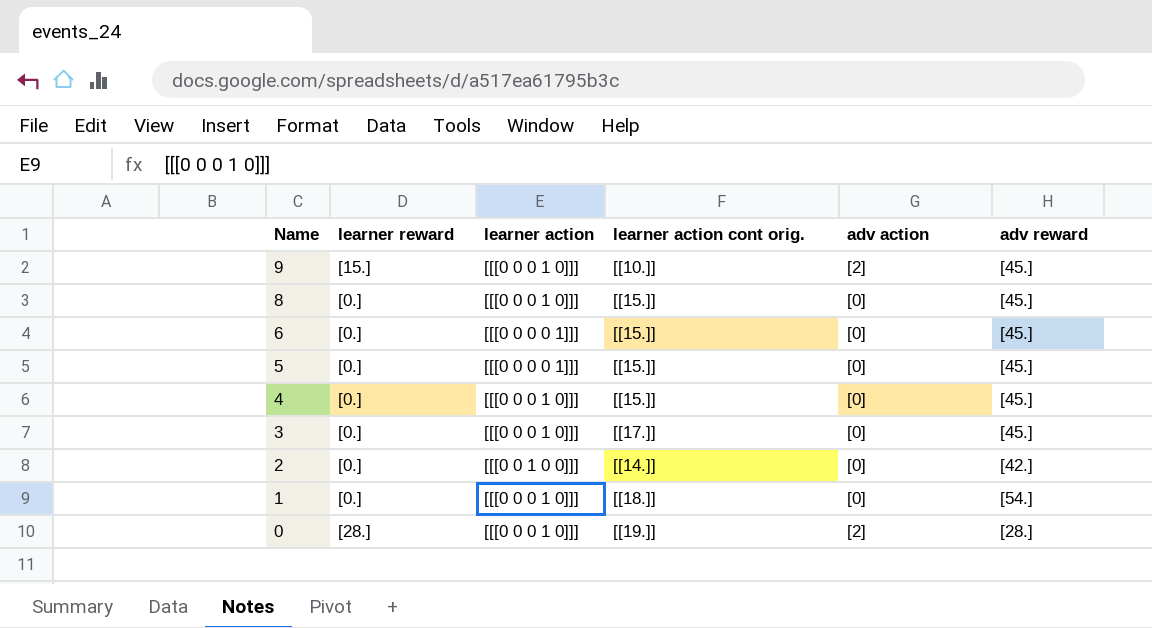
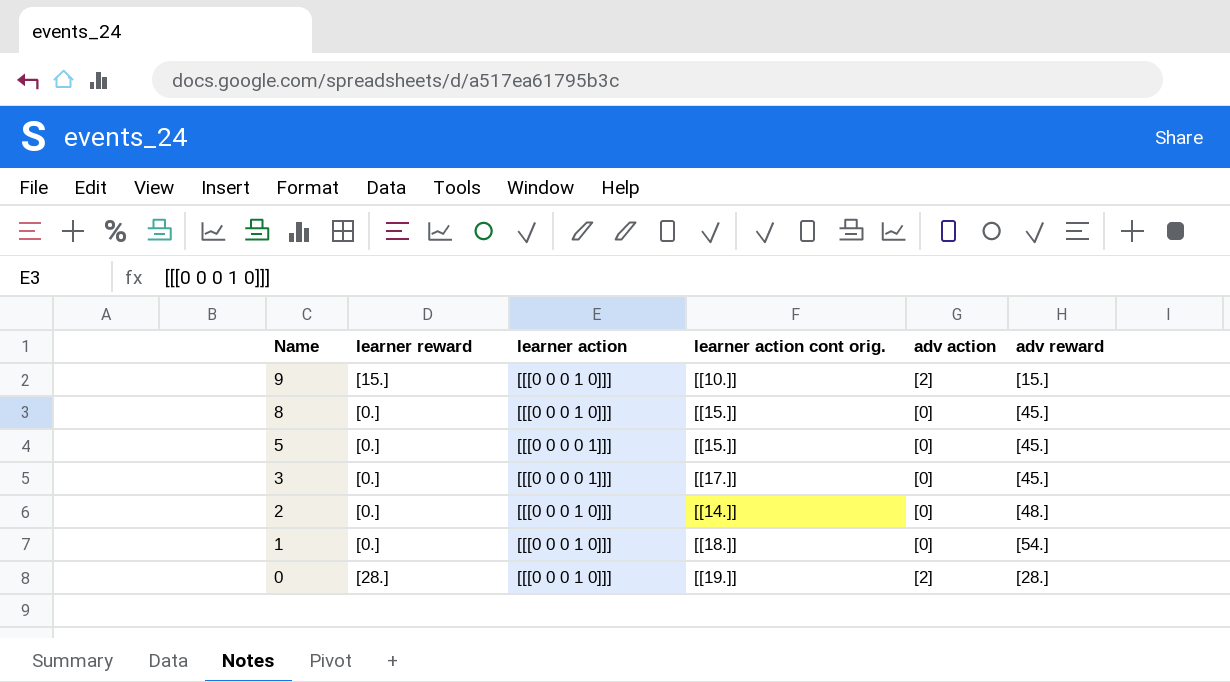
row 6: [0.] | [[[0 0 0 0 1]]] | [[15.]] | [0] | [45.] -> none
row 4: [0.] | [[[0 0 0 1 0]]] | [[15.]] | [0] | [45.] -> none
9 | adv reward: [45.] -> [15.]
3 | learner action: [[[0 0 0 1 0]]] -> [[[0 0 0 0 1]]]
2 | learner action: [[[0 0 1 0 0]]] -> [[[0 0 0 1 0]]]
2 | adv reward: [42.] -> [48.]

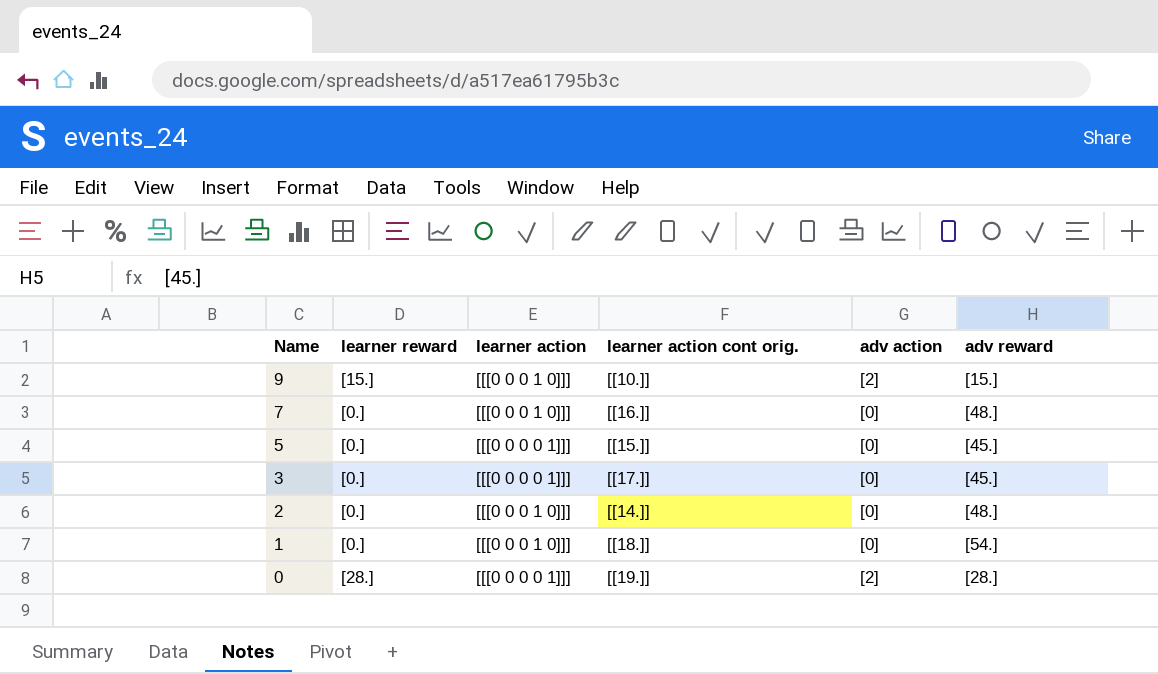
row 8: [0.] | [[[0 0 0 1 0]]] | [[15.]] | [0] | [45.] -> none
row 7: none -> [0.] | [[[0 0 0 1 0]]] | [[16.]] | [0] | [48.]
0 | learner action: [[[0 0 0 1 0]]] -> [[[0 0 0 0 1]]]

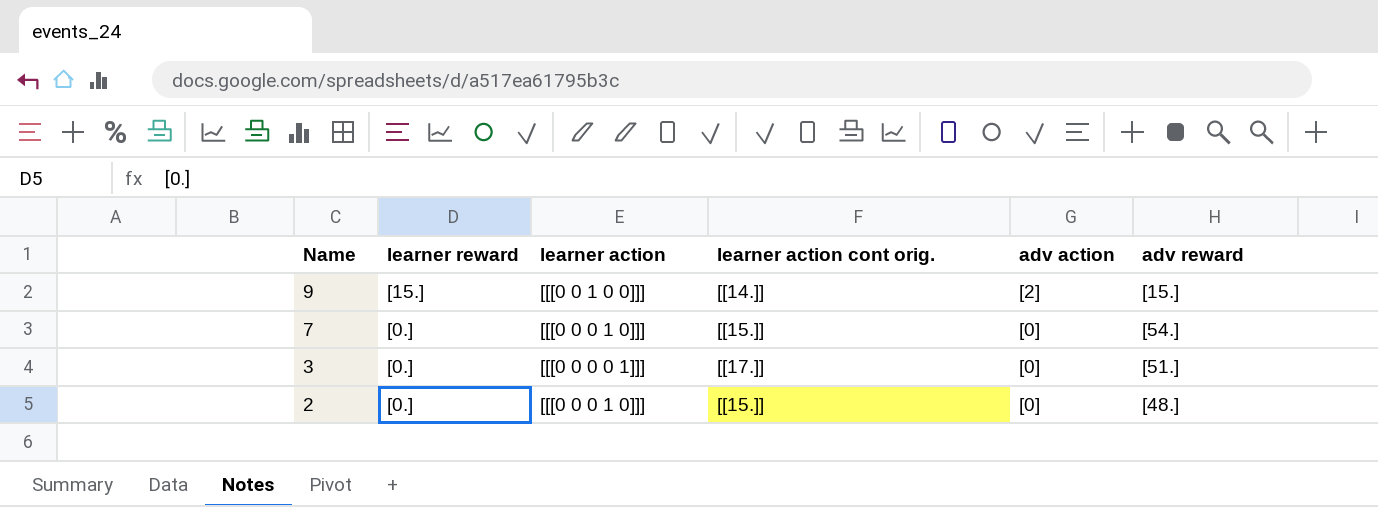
row 5: [0.] | [[[0 0 0 0 1]]] | [[15.]] | [0] | [45.] -> none
row 1: [0.] | [[[0 0 0 1 0]]] | [[18.]] | [0] | [54.] -> none
row 0: [28.] | [[[0 0 0 0 1]]] | [[19.]] | [2] | [28.] -> none
9 | learner action: [[[0 0 0 1 0]]] -> [[[0 0 1 0 0]]]
9 | learner action cont orig.: [[10.]] -> [[14.]]
7 | learner action cont orig.: [[16.]] -> [[15.]]
7 | adv reward: [48.] -> [54.]
3 | adv reward: [45.] -> [51.]
2 | learner action cont orig.: [[14.]] -> [[15.]]

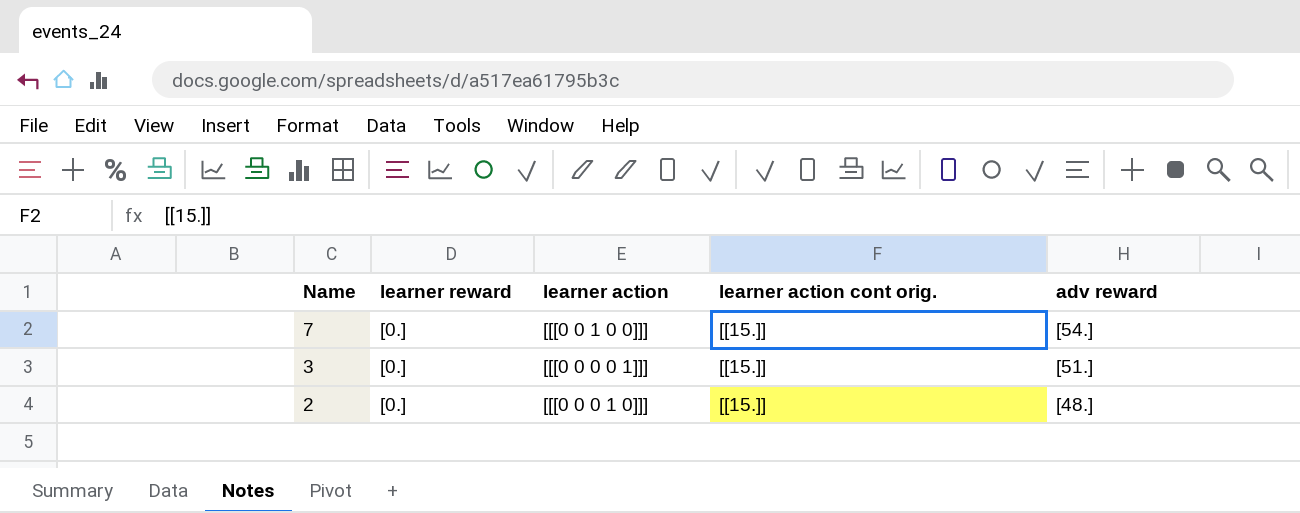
column adv action | position: 5 -> none
row 9: [15.] | [[[0 0 1 0 0]]] | [[14.]] | [2] | [15.] -> none
7 | learner action: [[[0 0 0 1 0]]] -> [[[0 0 1 0 0]]]
3 | learner action cont orig.: [[17.]] -> [[15.]]

